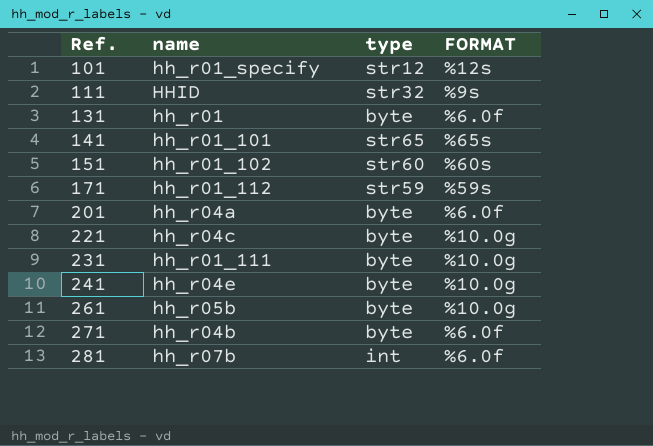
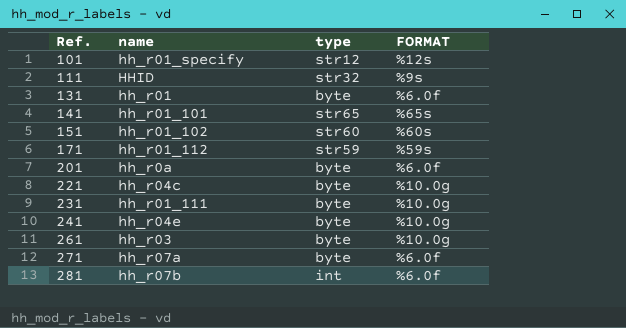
201 | name: hh_r04a -> hh_r0a
261 | name: hh_r05b -> hh_r03
271 | name: hh_r04b -> hh_r07a

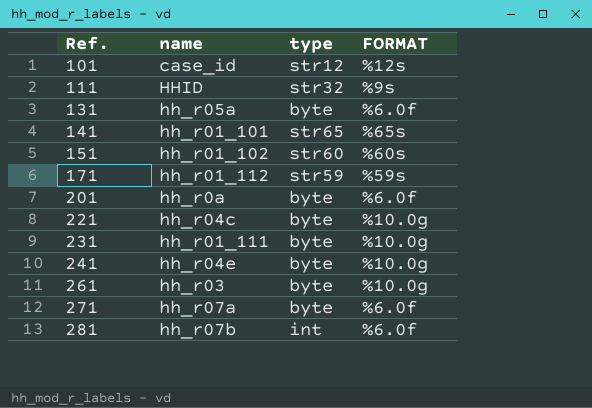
101 | name: hh_r01_specify -> case_id
131 | name: hh_r01 -> hh_r05a

